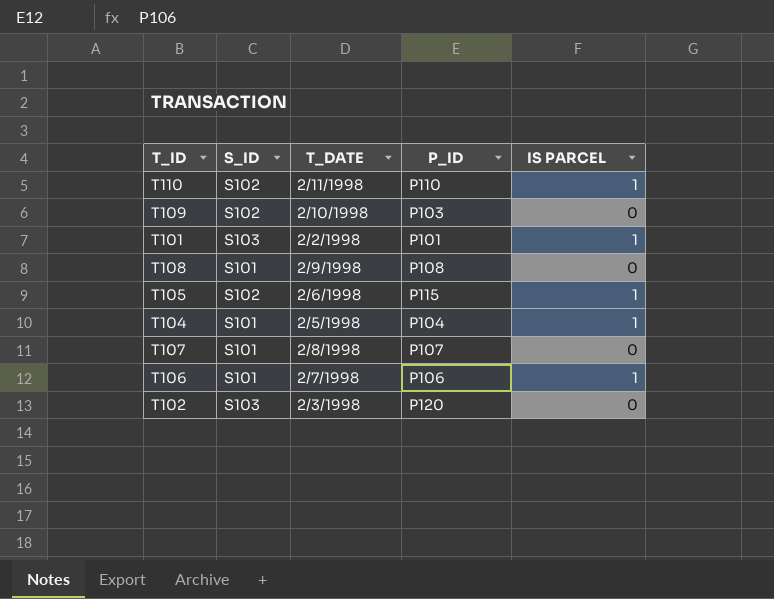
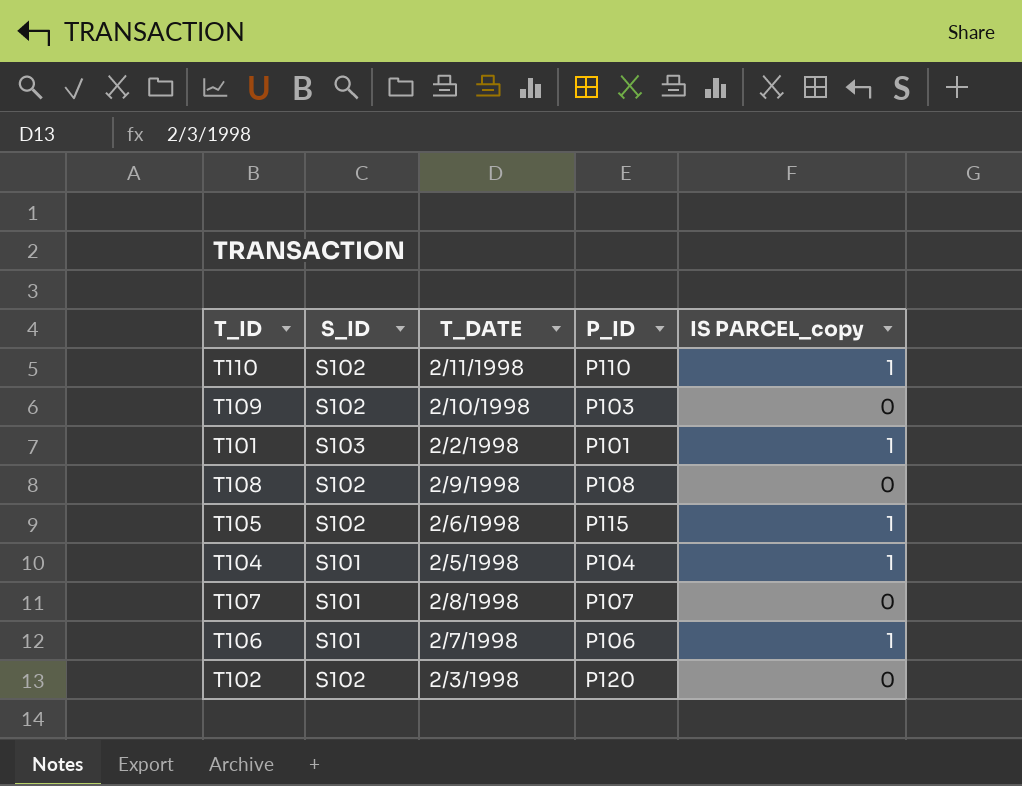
column name: IS PARCEL -> IS PARCEL_copy
T108 | S_ID: S101 -> S102
T102 | S_ID: S103 -> S102

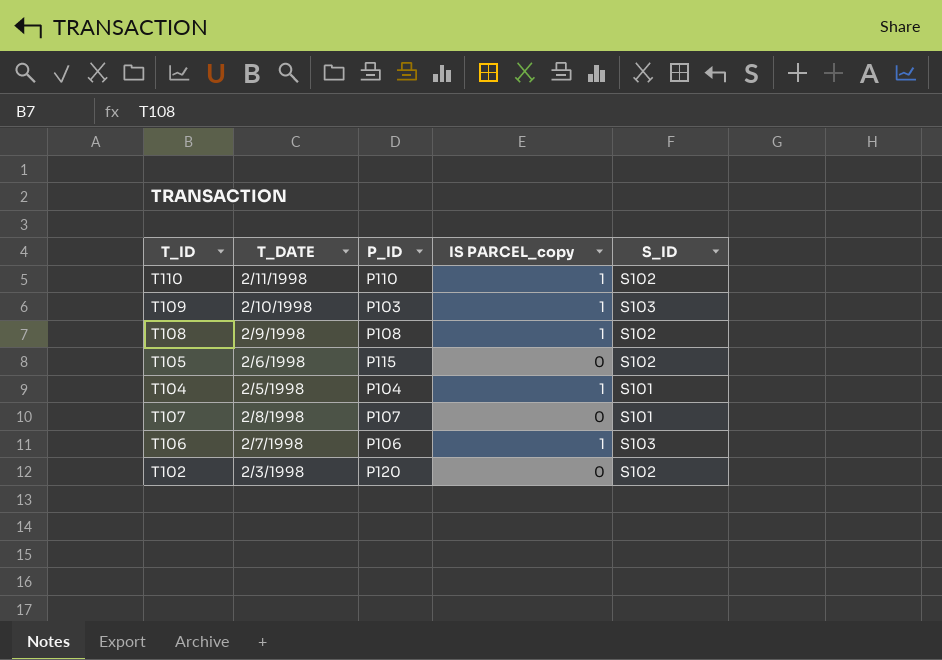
column S_ID | position: 2 -> 5
row T101: S103 | 2/2/1998 | P101 | 1 -> none
T109 | IS PARCEL_copy: 0 -> 1
T109 | S_ID: S102 -> S103
T108 | IS PARCEL_copy: 0 -> 1
T105 | IS PARCEL_copy: 1 -> 0
T106 | S_ID: S101 -> S103

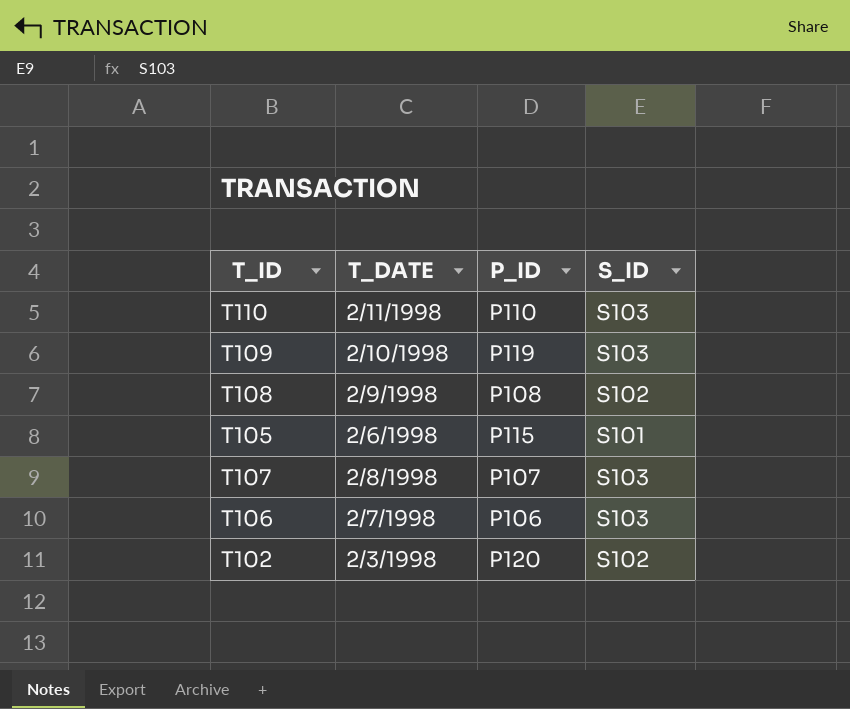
column IS PARCEL_copy | position: 4 -> none
row T104: 2/5/1998 | P104 | 1 | S101 -> none
T110 | S_ID: S102 -> S103
T109 | P_ID: P103 -> P119
T105 | S_ID: S102 -> S101
T107 | S_ID: S101 -> S103

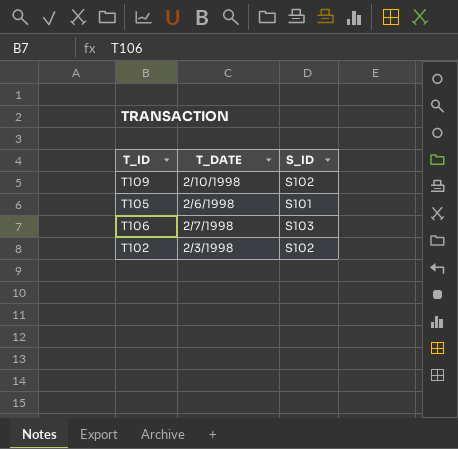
column P_ID | position: 3 -> none
row T110: 2/11/1998 | P110 | S103 -> none
row T108: 2/9/1998 | P108 | S102 -> none
row T107: 2/8/1998 | P107 | S103 -> none
T109 | S_ID: S103 -> S102

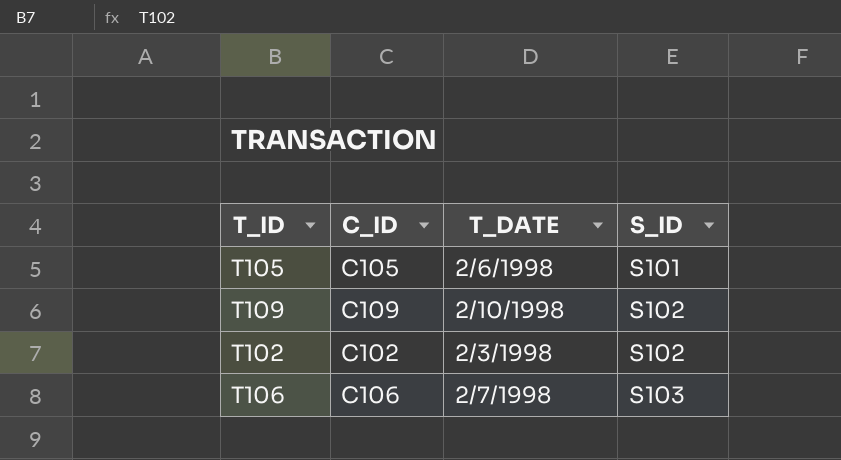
row order: none -> S_ID ascending
column C_ID | position: none -> 2

